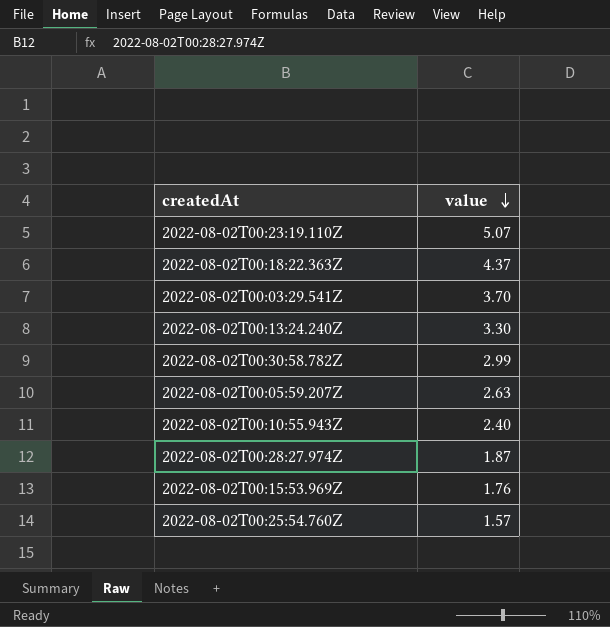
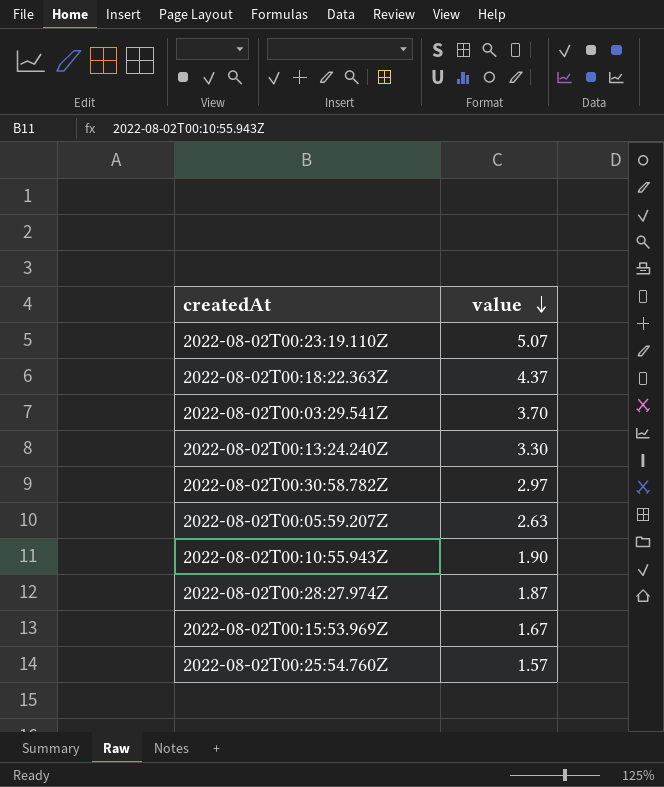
2022-08-02T00:30:58.782Z | value: 2.99 -> 2.97
2022-08-02T00:10:55.943Z | value: 2.40 -> 1.90
2022-08-02T00:15:53.969Z | value: 1.76 -> 1.67

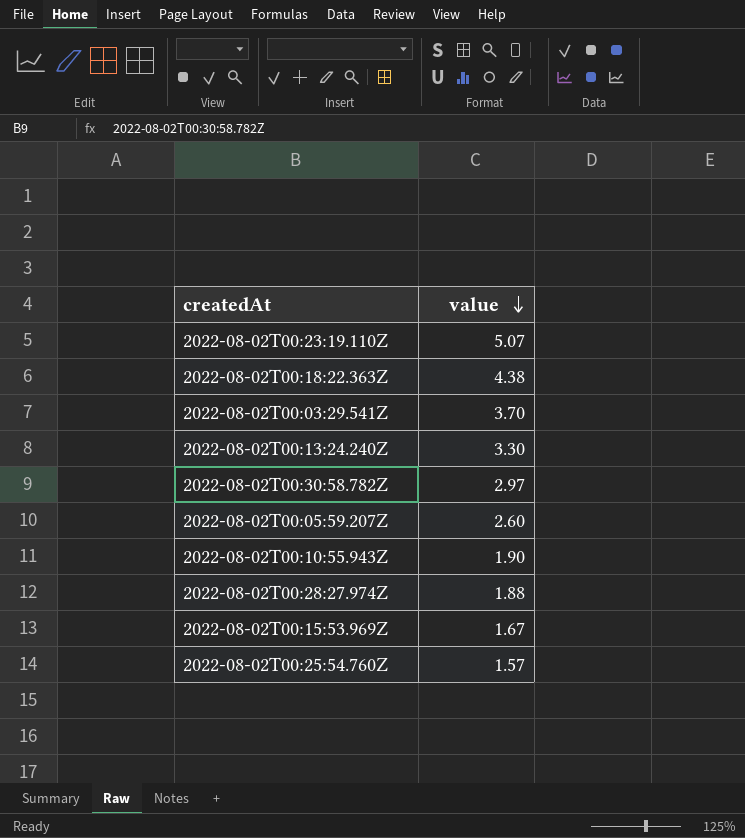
2022-08-02T00:18:22.363Z | value: 4.37 -> 4.38
2022-08-02T00:05:59.207Z | value: 2.63 -> 2.60
2022-08-02T00:28:27.974Z | value: 1.87 -> 1.88

